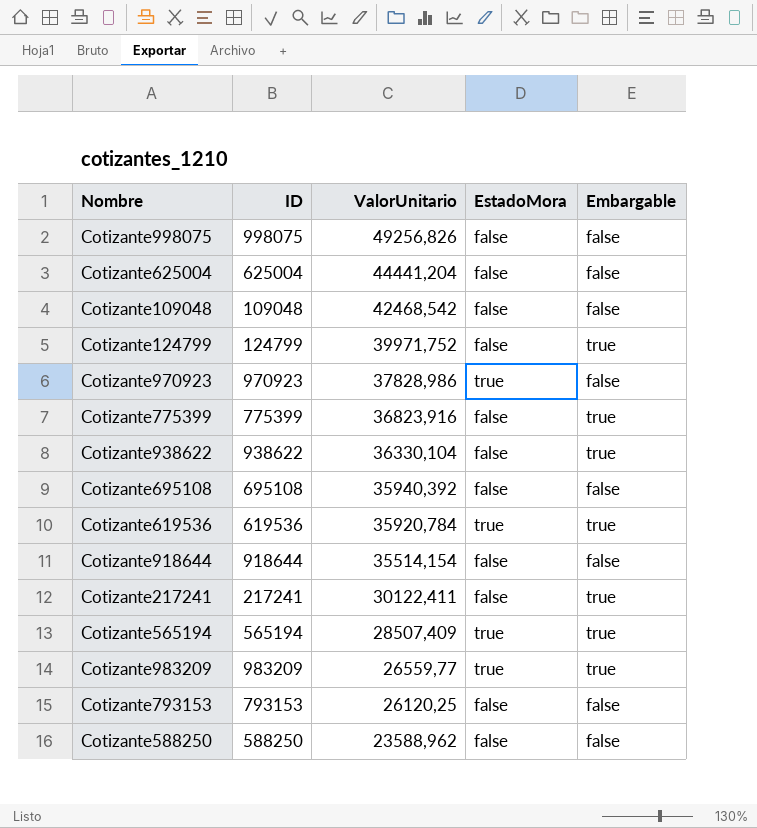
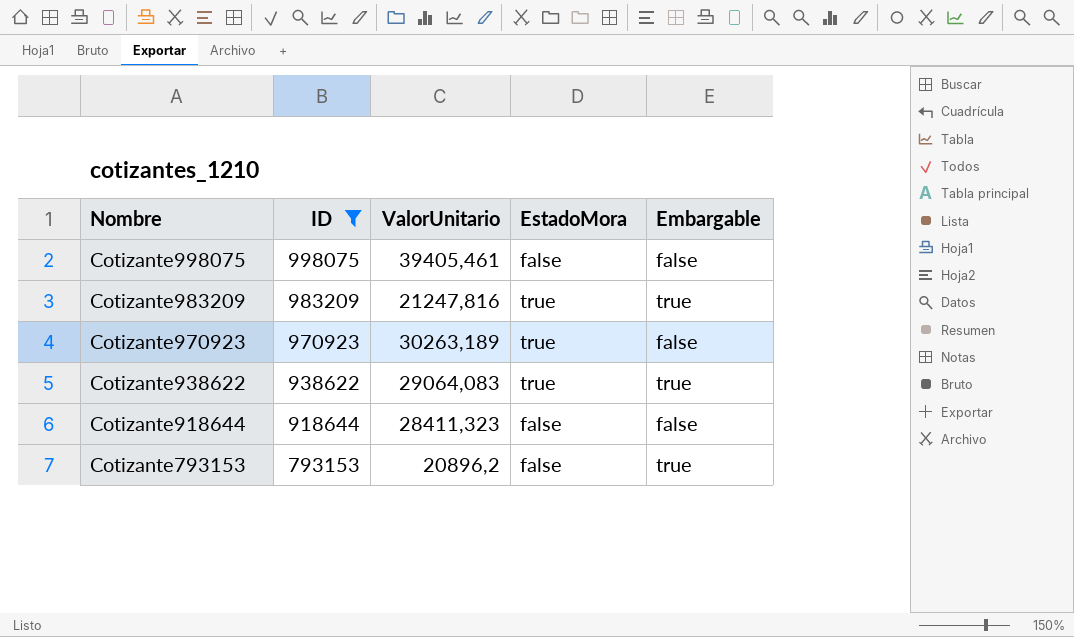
filter: none -> ID >= 793153
row order: ValorUnitario descending -> Nombre descending
Cotizante998075 | ValorUnitario: 49256,826 -> 39405,461
Cotizante983209 | ValorUnitario: 26559,77 -> 21247,816
Cotizante970923 | ValorUnitario: 37828,986 -> 30263,189
Cotizante938622 | ValorUnitario: 36330,104 -> 29064,083
Cotizante938622 | EstadoMora: false -> true
Cotizante918644 | ValorUnitario: 35514,154 -> 28411,323
Cotizante793153 | ValorUnitario: 26120,25 -> 20896,2
Cotizante793153 | Embargable: false -> true

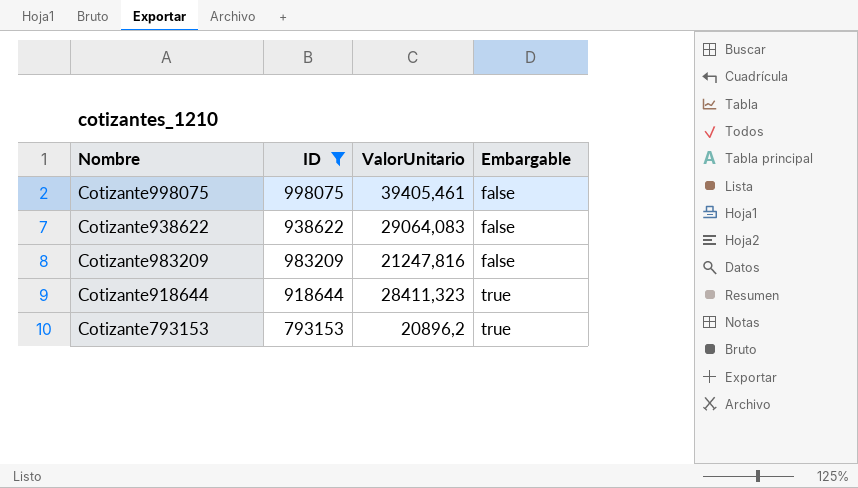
row order: Nombre descending -> Embargable ascending
column EstadoMora | position: 4 -> none
row Cotizante970923: 970923 | 30263,189 | true | false -> none
Cotizante938622 | Embargable: true -> false
Cotizante983209 | Embargable: true -> false
Cotizante918644 | Embargable: false -> true

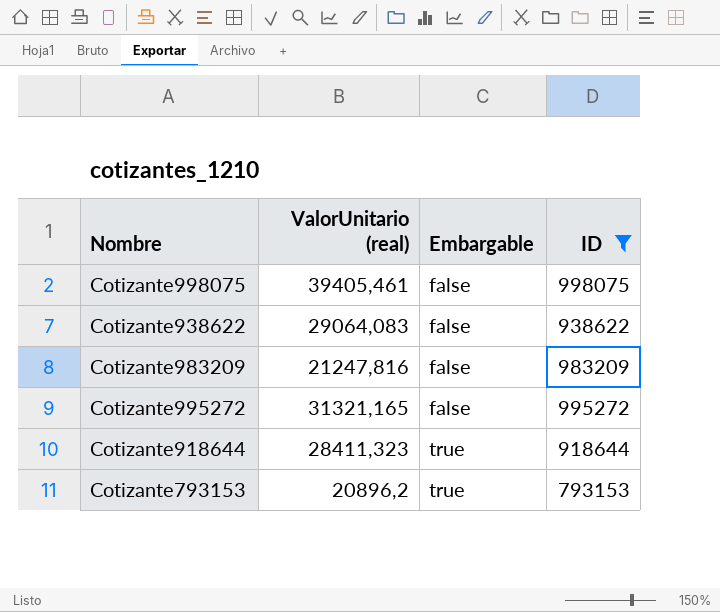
column name: ValorUnitario -> ValorUnitario (real)
column ID | position: 2 -> 4
row Cotizante995272: none -> 31321,165 | false | 995272

